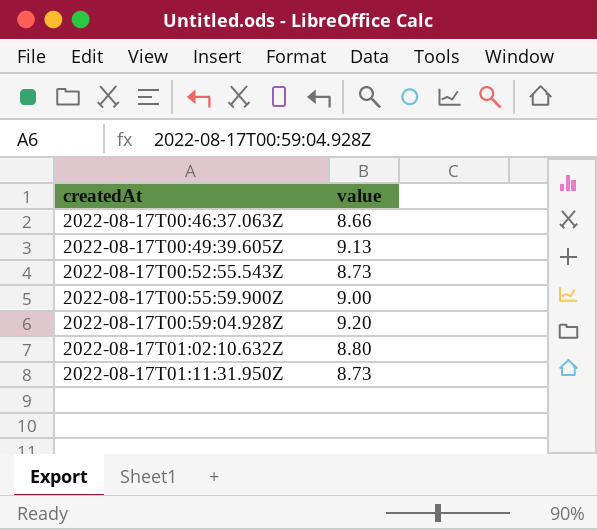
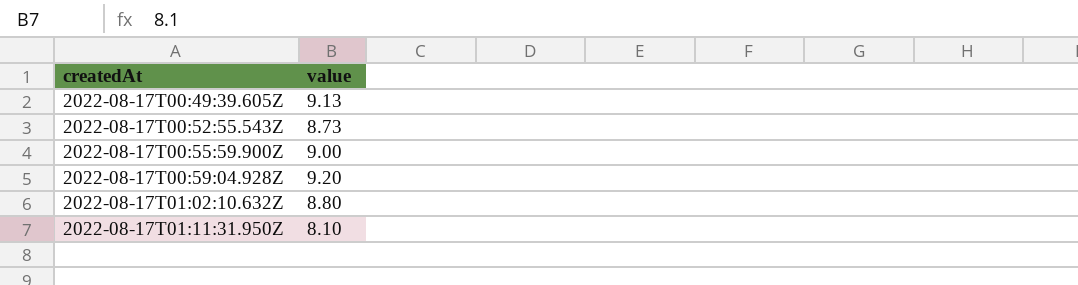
row 2022-08-17T00:46:37.063Z: 8.66 -> none
2022-08-17T01:11:31.950Z | value: 8.73 -> 8.10

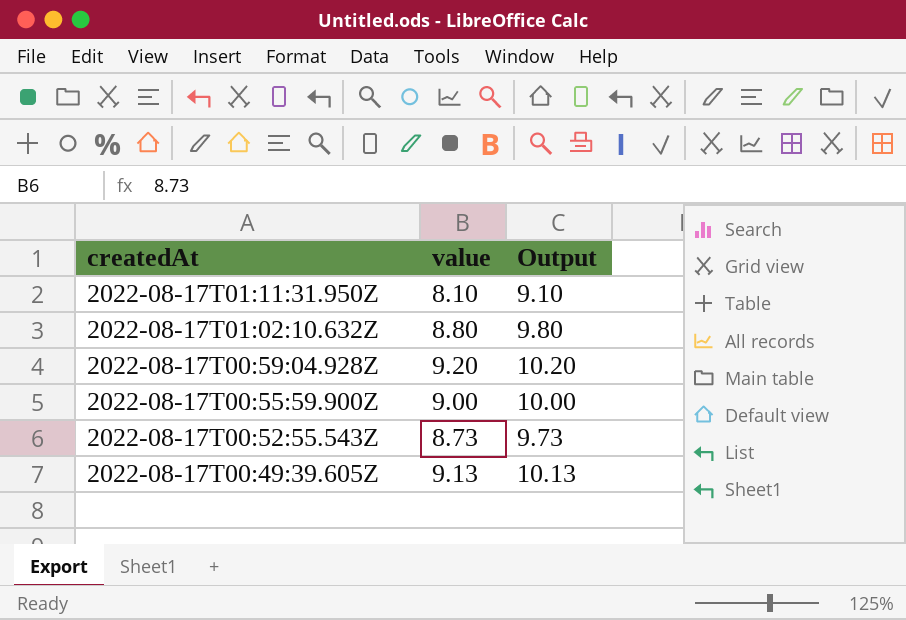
row order: createdAt ascending -> createdAt descending
column Output | formula: none -> [value] + 1

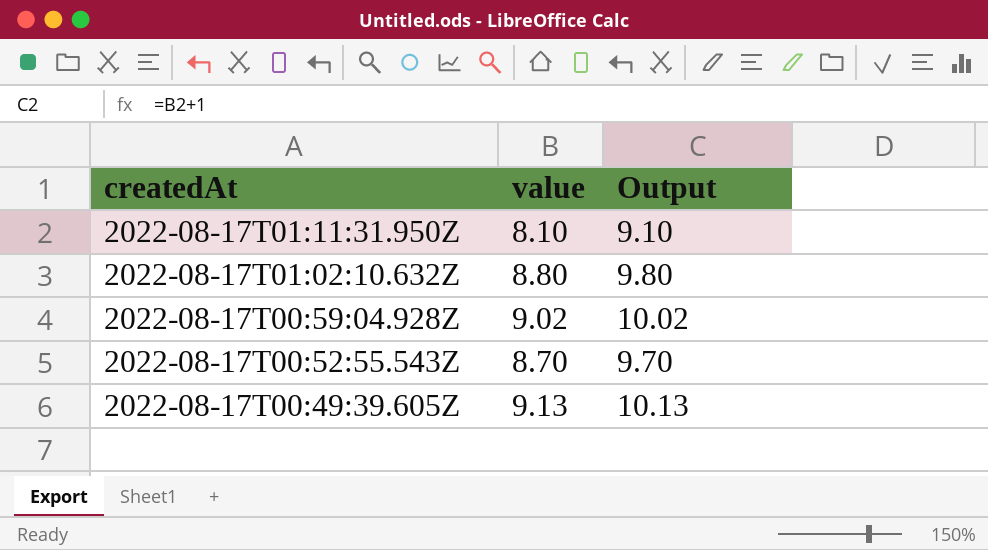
row 2022-08-17T00:55:59.900Z: 9.00 | 10.00 -> none
2022-08-17T00:59:04.928Z | value: 9.20 -> 9.02
2022-08-17T00:59:04.928Z | Output: 10.20 -> 10.02
2022-08-17T00:52:55.543Z | value: 8.73 -> 8.70
2022-08-17T00:52:55.543Z | Output: 9.73 -> 9.70

